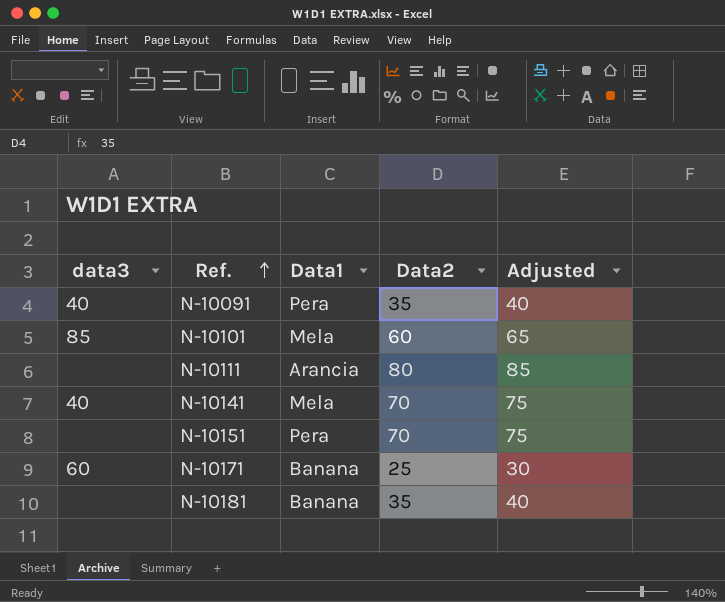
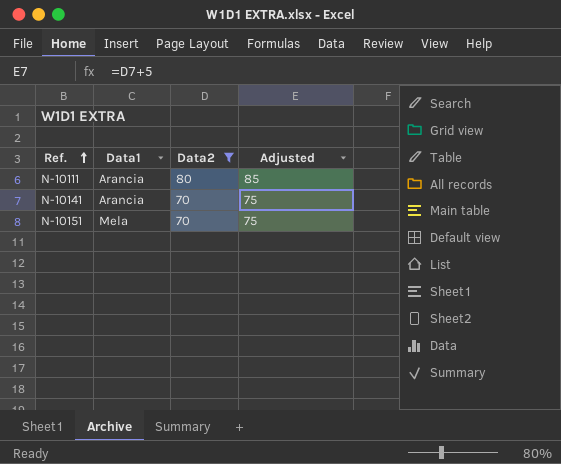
filter: none -> Data2 >= 70
column data3 | position: 1 -> none
N-10141 | Data1: Mela -> Arancia
N-10151 | Data1: Pera -> Mela

